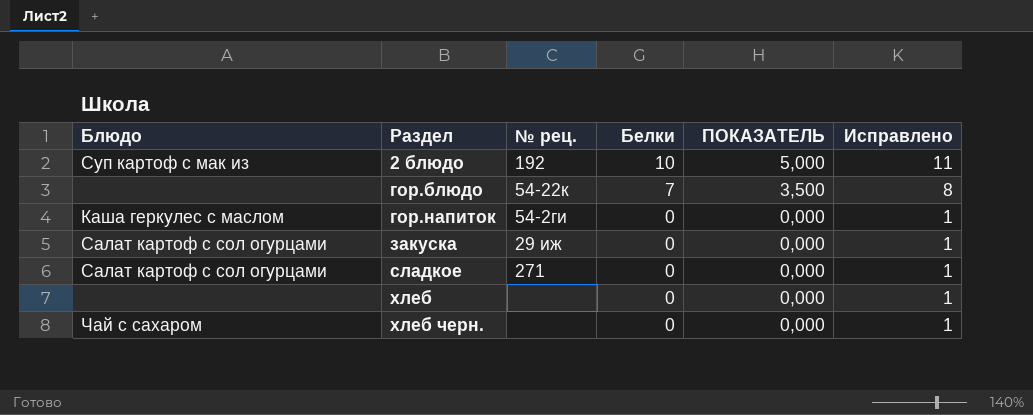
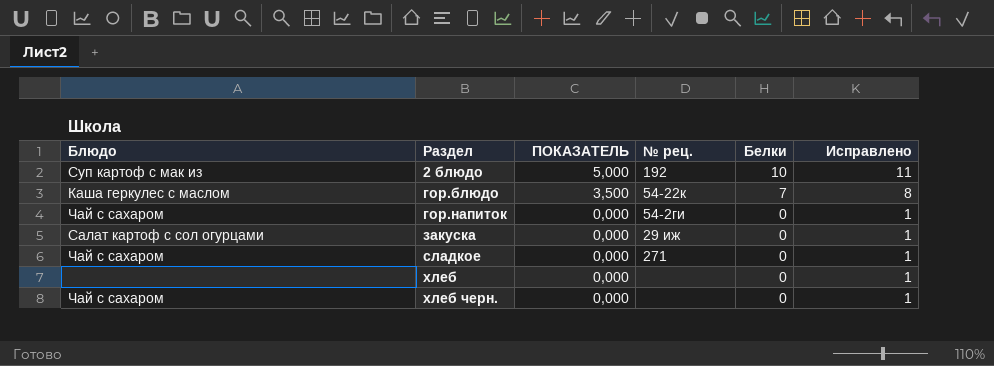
column ПОКАЗАТЕЛЬ | position: 5 -> 3
гор.блюдо | Блюдо: none -> Каша геркулес с маслом
гор.напиток | Блюдо: Каша геркулес с маслом -> Чай с сахаром
сладкое | Блюдо: Салат картоф с сол огурцами -> Чай с сахаром

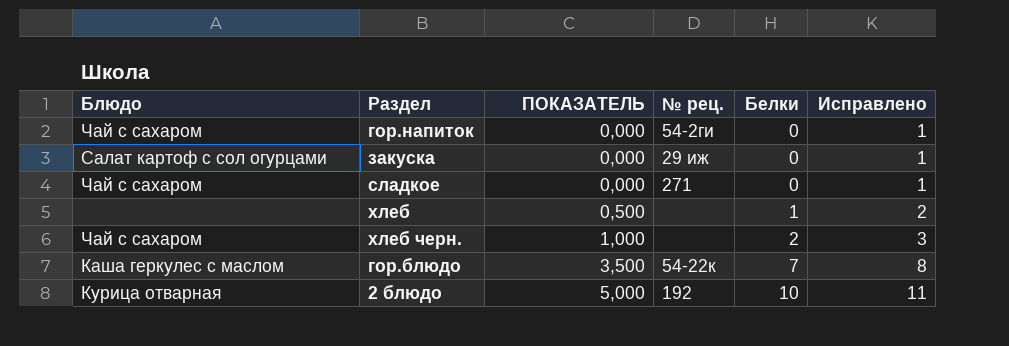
row order: Раздел ascending -> ПОКАЗАТЕЛЬ ascending
хлеб | ПОКАЗАТЕЛЬ: 0,000 -> 0,500
хлеб | Белки: 0 -> 1
хлеб | Исправлено: 1 -> 2
хлеб черн. | ПОКАЗАТЕЛЬ: 0,000 -> 1,000
хлеб черн. | Белки: 0 -> 2
хлеб черн. | Исправлено: 1 -> 3
2 блюдо | Блюдо: Суп картоф с мак из -> Курица отварная

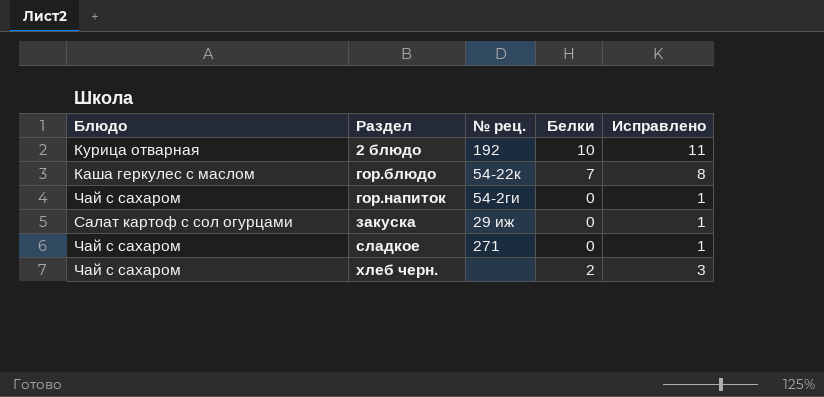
row order: ПОКАЗАТЕЛЬ ascending -> Раздел ascending
column ПОКАЗАТЕЛЬ | formula: [Белки] * 0,5 -> none
row хлеб: none | 0,500 | none | 1 | 2 -> none

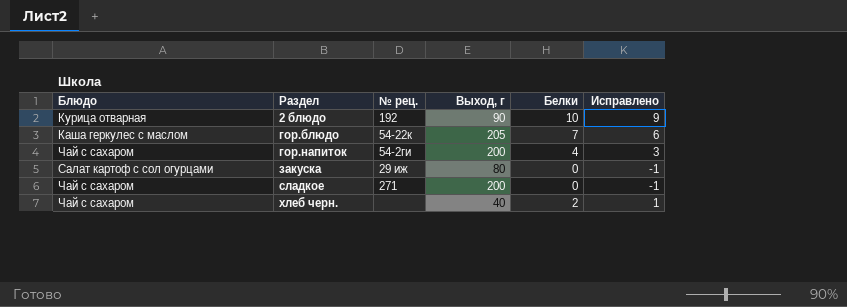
column Выход, г | position: none -> 4
column Исправлено | formula: [Белки] + 1 -> [Белки] - 1
гор.напиток | Белки: 0 -> 4

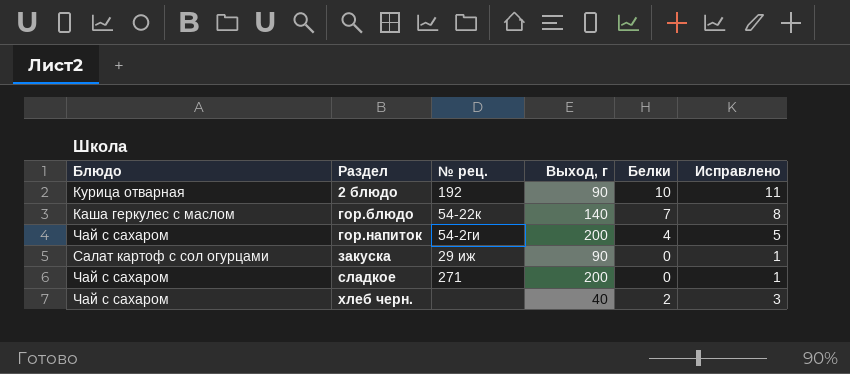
column Исправлено | formula: [Белки] - 1 -> [Белки] + 1
гор.блюдо | Выход, г: 205 -> 140
закуска | Выход, г: 80 -> 90

